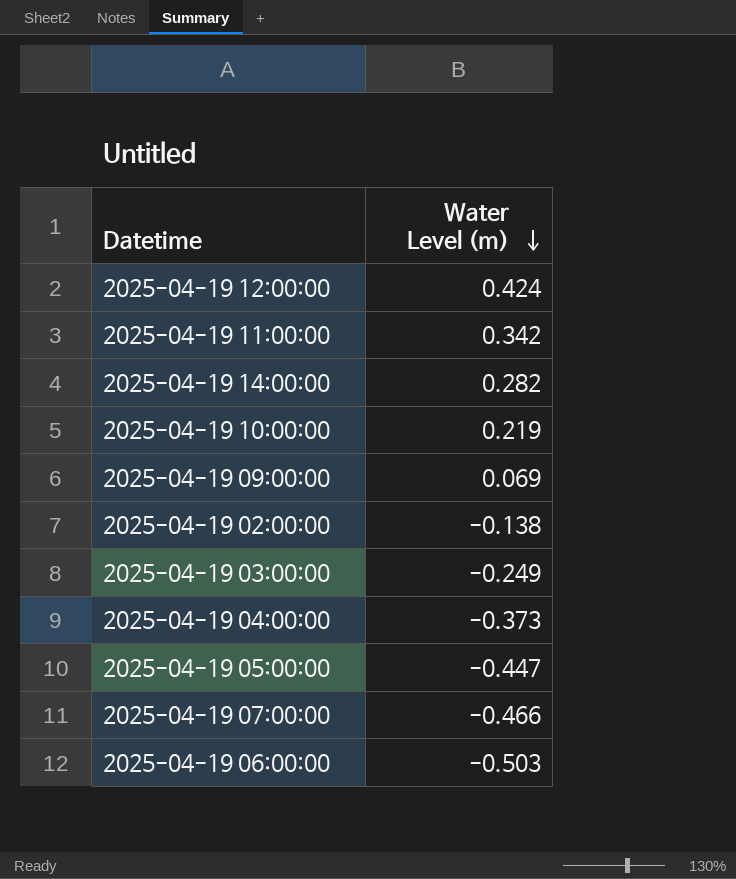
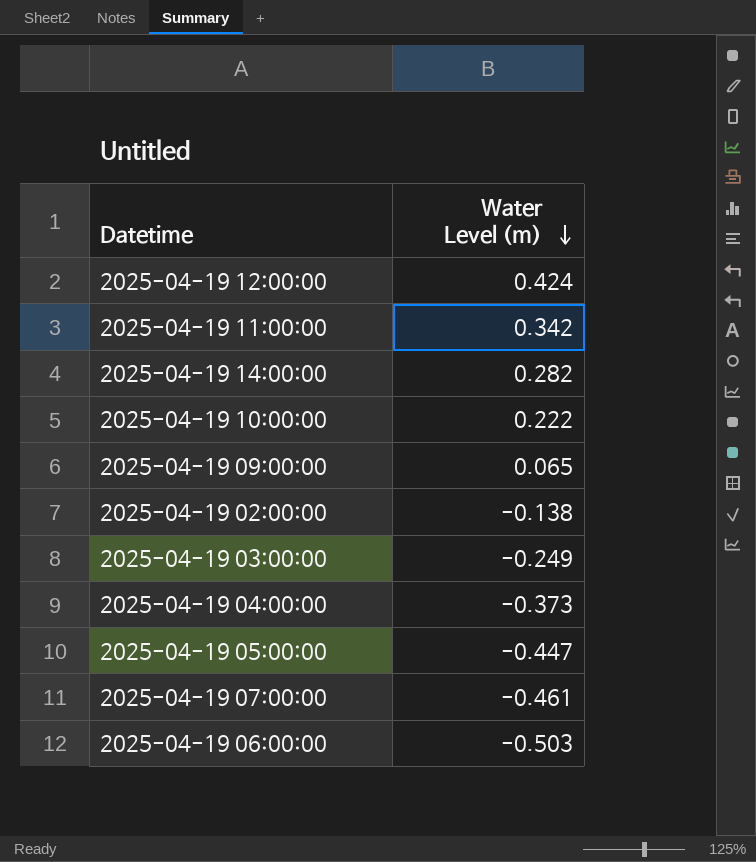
2025-04-19 10:00:00 | Water Level (m): 0.219 -> 0.222
2025-04-19 09:00:00 | Water Level (m): 0.069 -> 0.065
2025-04-19 07:00:00 | Water Level (m): -0.466 -> -0.461

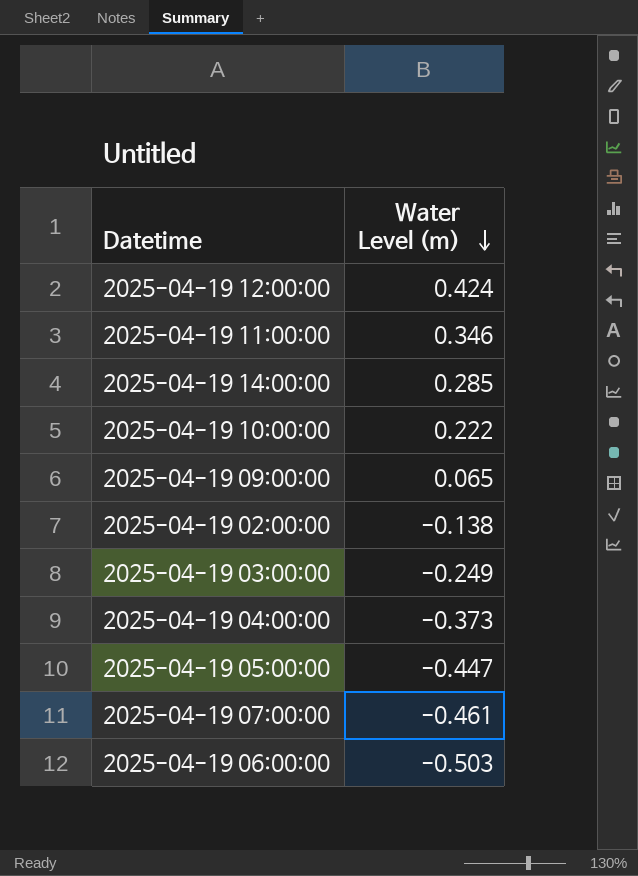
2025-04-19 11:00:00 | Water Level (m): 0.342 -> 0.346
2025-04-19 14:00:00 | Water Level (m): 0.282 -> 0.285

